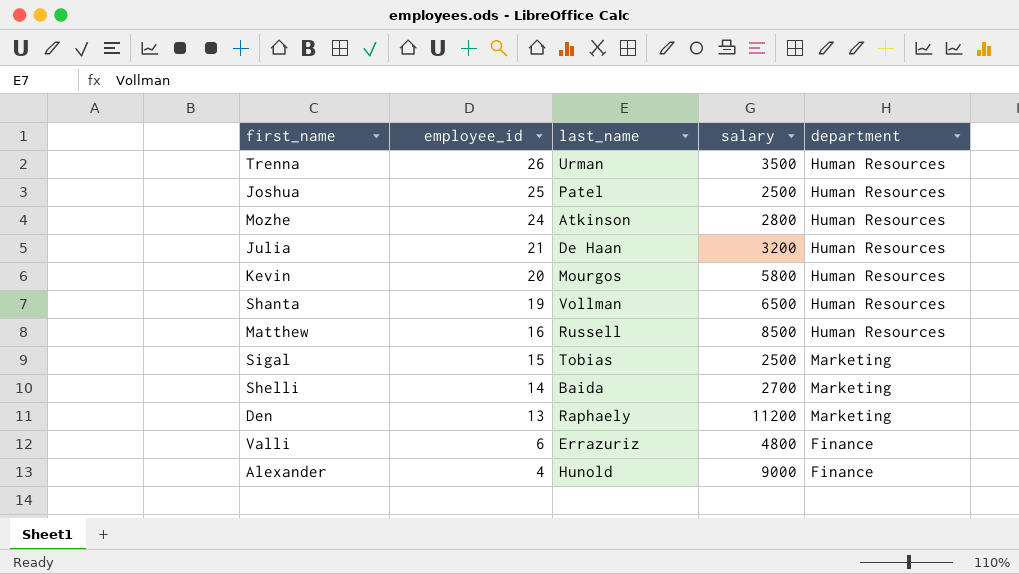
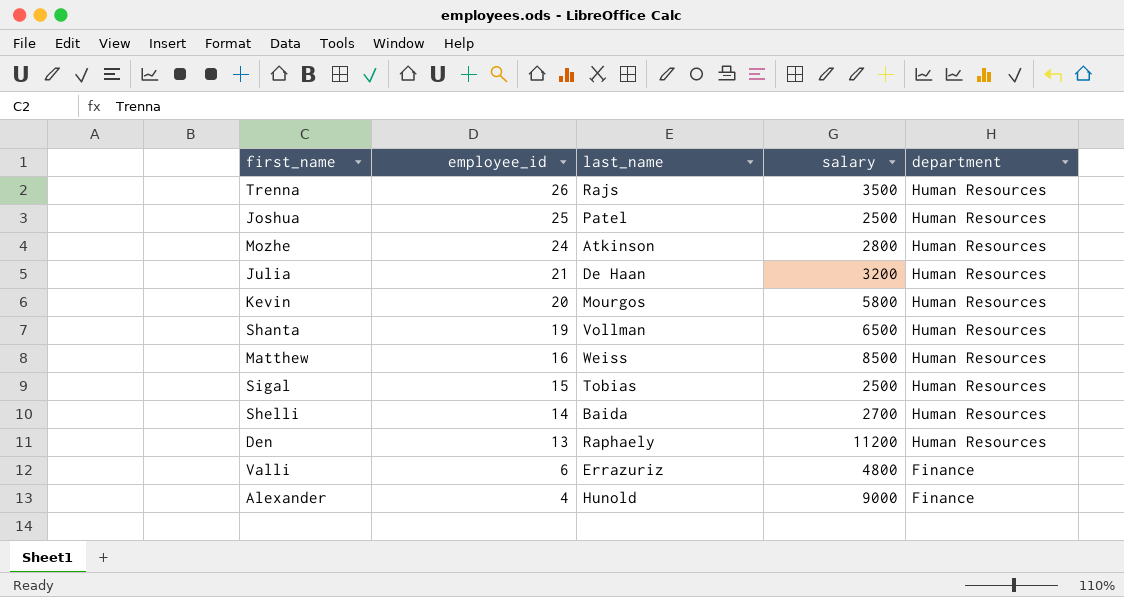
Trenna | last_name: Urman -> Rajs
Matthew | last_name: Russell -> Weiss
Sigal | department: Marketing -> Human Resources
Shelli | department: Marketing -> Human Resources
Den | department: Marketing -> Human Resources

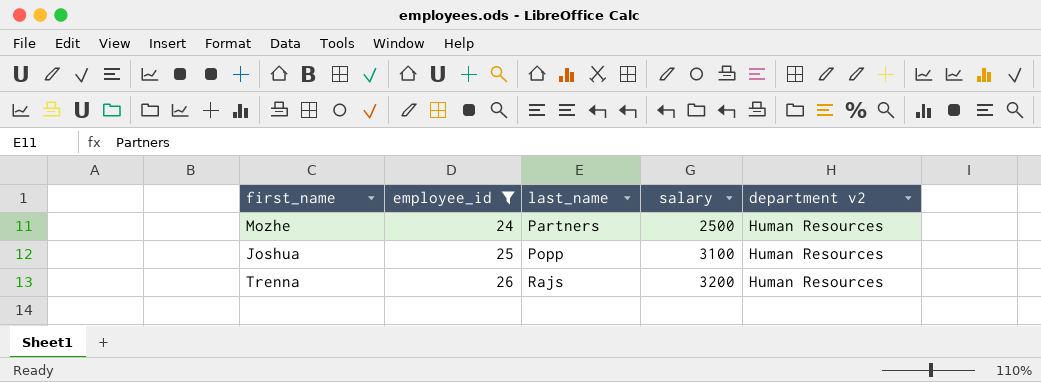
filter: none -> employee_id >= 24
row order: employee_id descending -> employee_id ascending
column name: department -> department v2
Mozhe | last_name: Atkinson -> Partners
Mozhe | salary: 2800 -> 2500
Joshua | last_name: Patel -> Popp
Joshua | salary: 2500 -> 3100
Trenna | salary: 3500 -> 3200

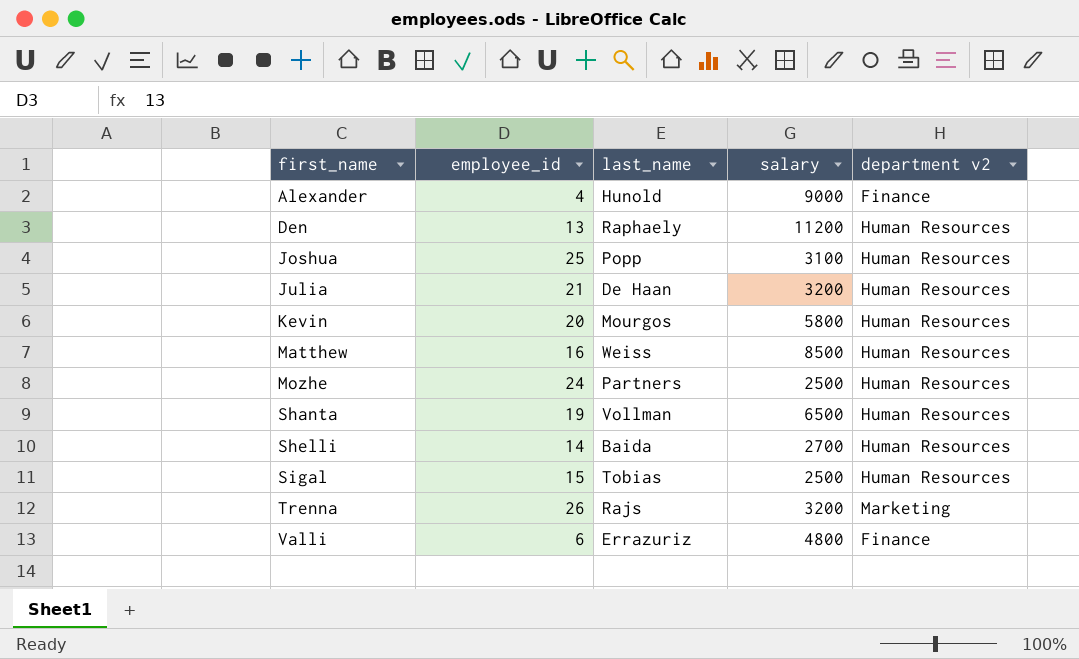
filter: employee_id >= 24 -> none
row order: employee_id ascending -> first_name ascending
Trenna | department v2: Human Resources -> Marketing

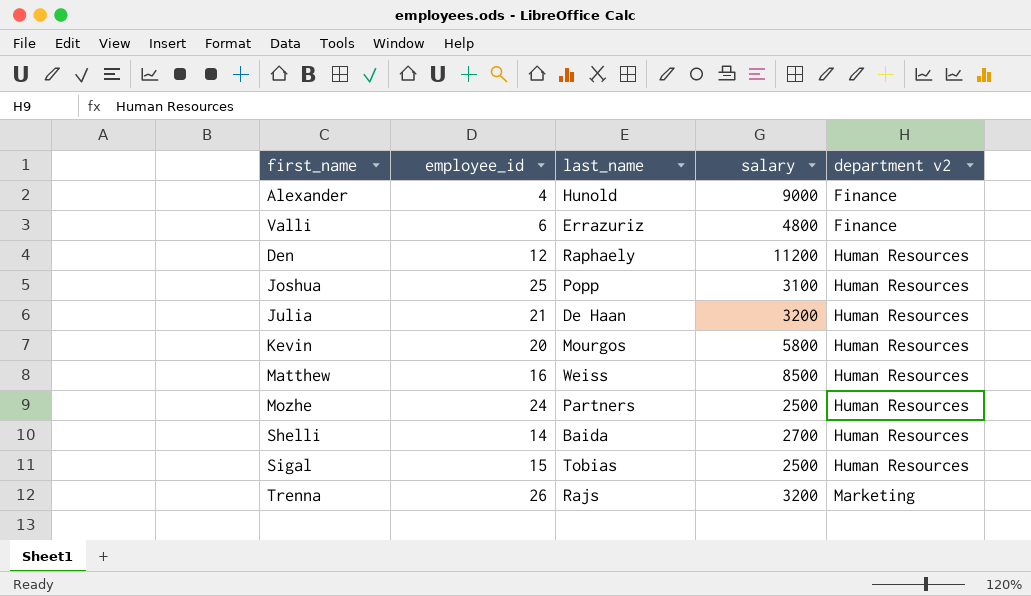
row order: first_name ascending -> department v2 ascending
row Shanta: 19 | Vollman | 6500 | Human Resources -> none
Den | employee_id: 13 -> 12

